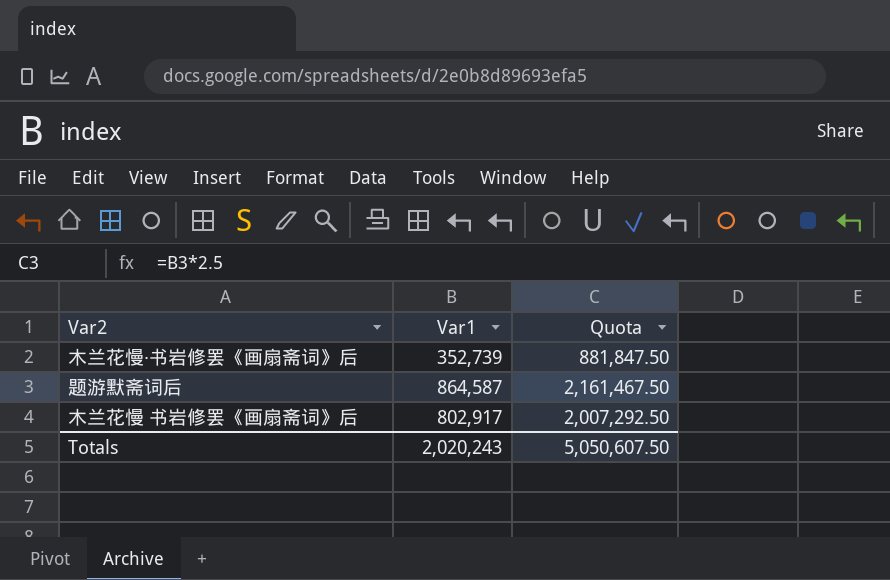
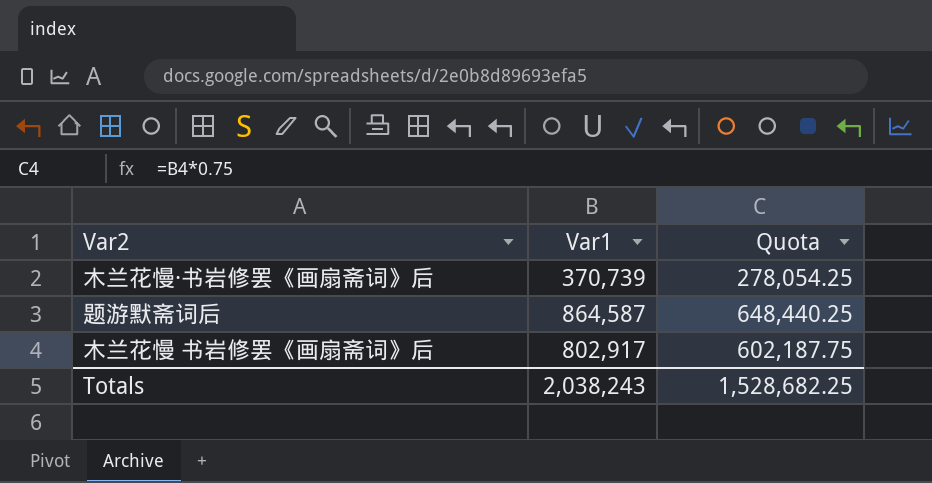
column Quota | formula: [Var1] * 2.5 -> [Var1] * 0.75
木兰花慢·书岩修罢《画扇斋词》后 | Var1: 352,739 -> 370,739
Totals | Var1: 2,020,243 -> 2,038,243
Totals | Quota: 5,050,607.50 -> 1,528,682.25

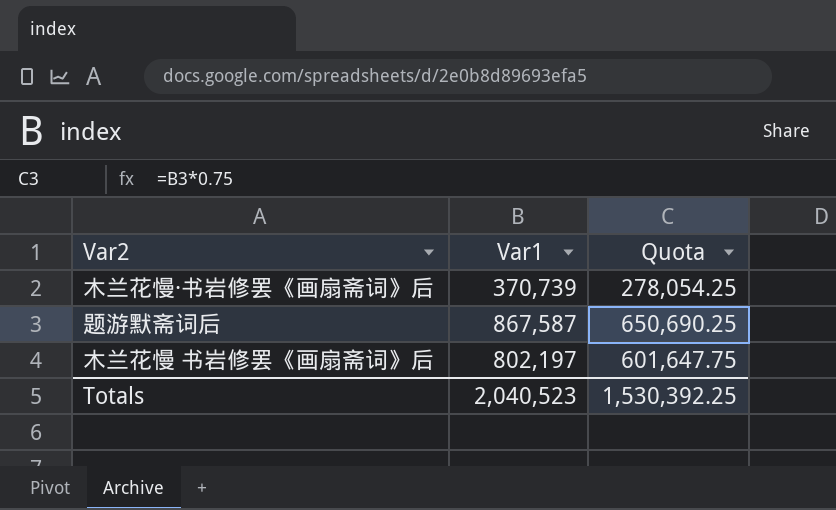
题游默斋词后 | Var1: 864,587 -> 867,587
题游默斋词后 | Quota: 648,440.25 -> 650,690.25
木兰花慢 书岩修罢《画扇斋词》后 | Var1: 802,917 -> 802,197
木兰花慢 书岩修罢《画扇斋词》后 | Quota: 602,187.75 -> 601,647.75
Totals | Var1: 2,038,243 -> 2,040,523
Totals | Quota: 1,528,682.25 -> 1,530,392.25

